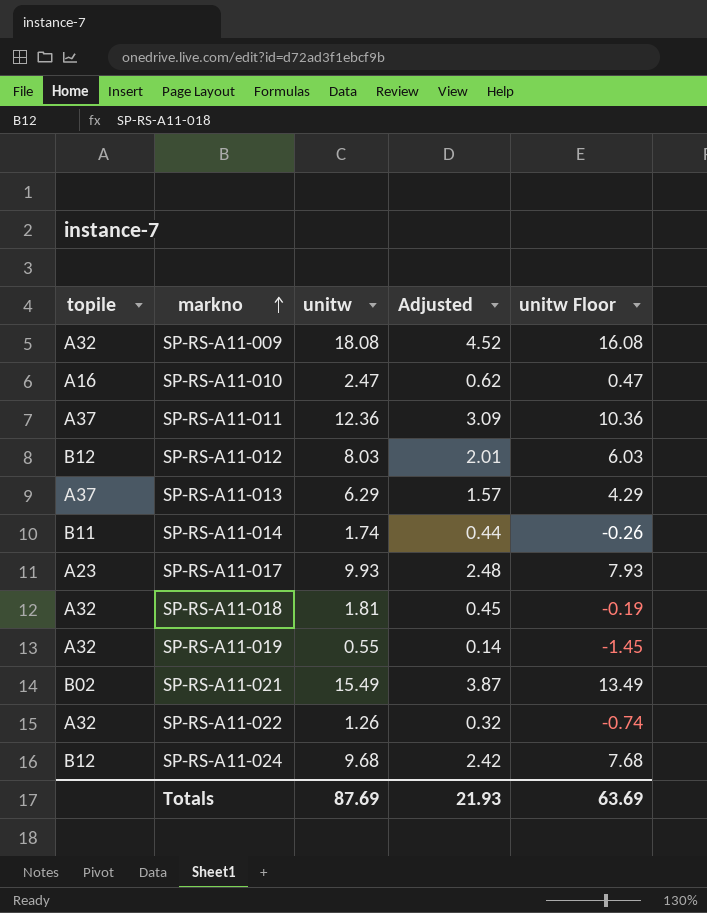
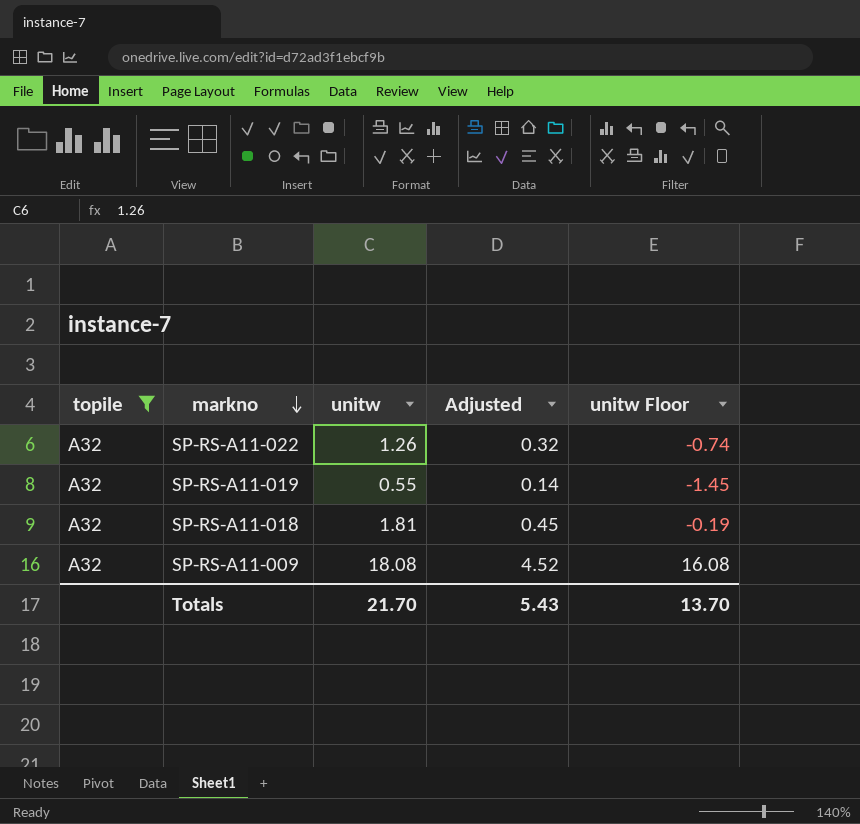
filter: none -> topile = A32
row order: markno ascending -> markno descending
Totals | unitw: 87.69 -> 21.70
Totals | Adjusted: 21.93 -> 5.43
Totals | unitw Floor: 63.69 -> 13.70

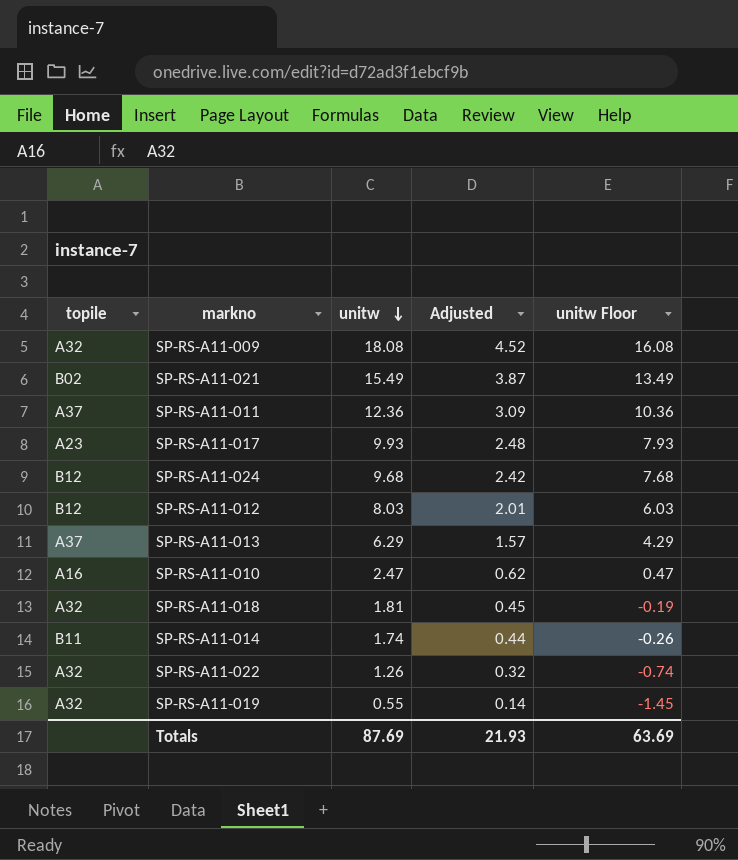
filter: topile = A32 -> none
row order: markno descending -> unitw descending
Totals | unitw: 21.70 -> 87.69
Totals | Adjusted: 5.43 -> 21.93
Totals | unitw Floor: 13.70 -> 63.69

